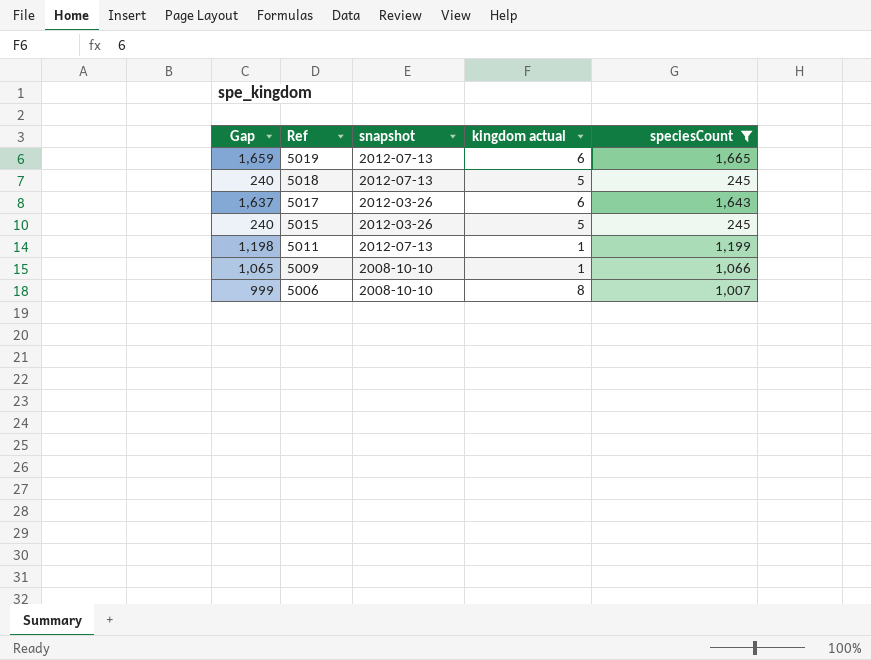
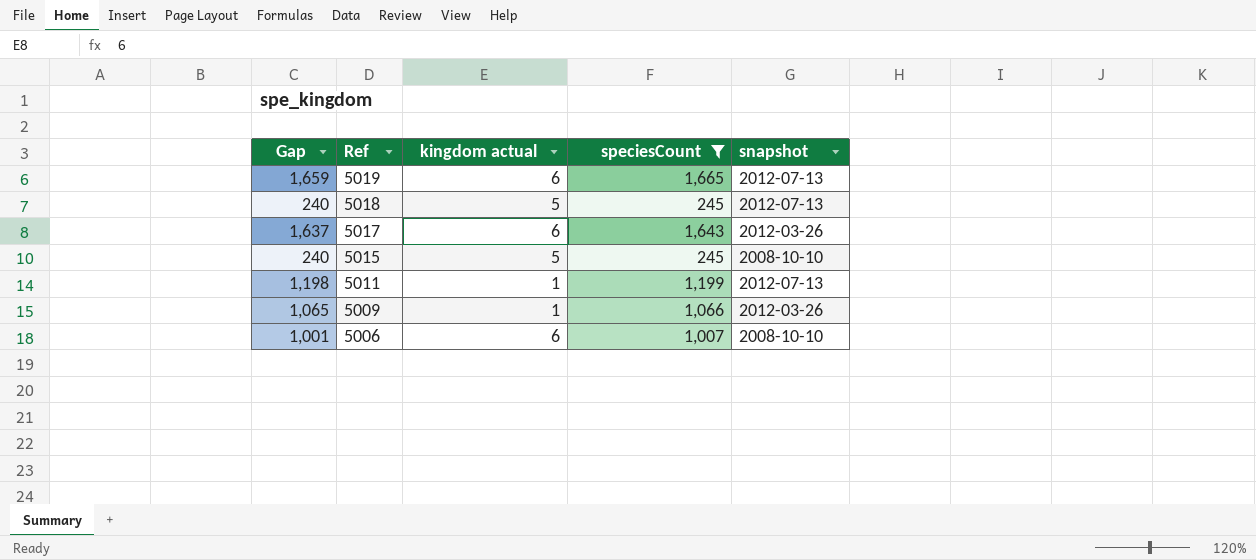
column snapshot | position: 3 -> 5
5015 | snapshot: 2012-03-26 -> 2008-10-10
5009 | snapshot: 2008-10-10 -> 2012-03-26
5006 | Gap: 999 -> 1,001
5006 | kingdom actual: 8 -> 6

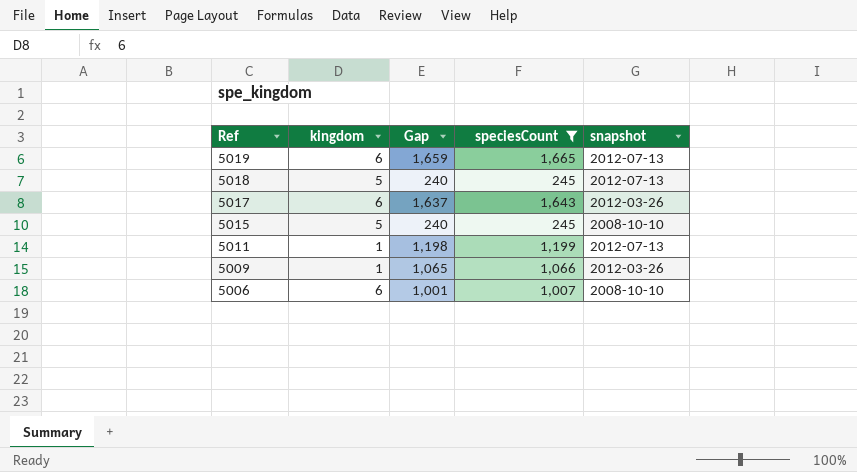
column name: kingdom actual -> kingdom
column Gap | position: 1 -> 3

